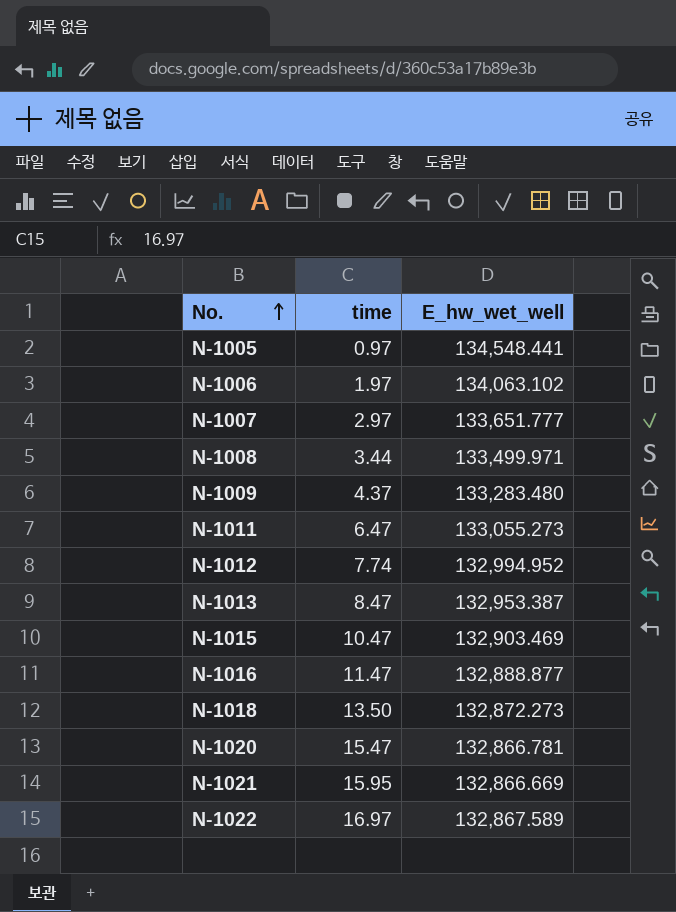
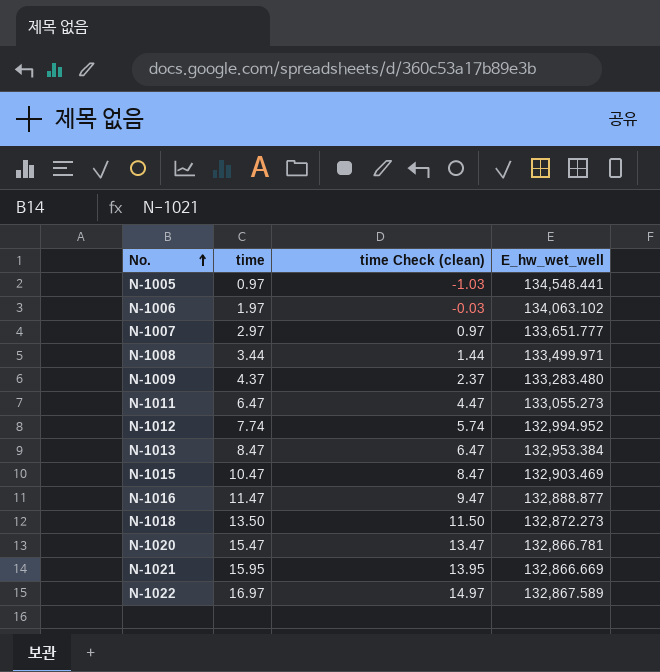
column time Check (clean) | formula: none -> [time] - 2
N-1013 | E_hw_wet_well: 132,953.387 -> 132,953.384

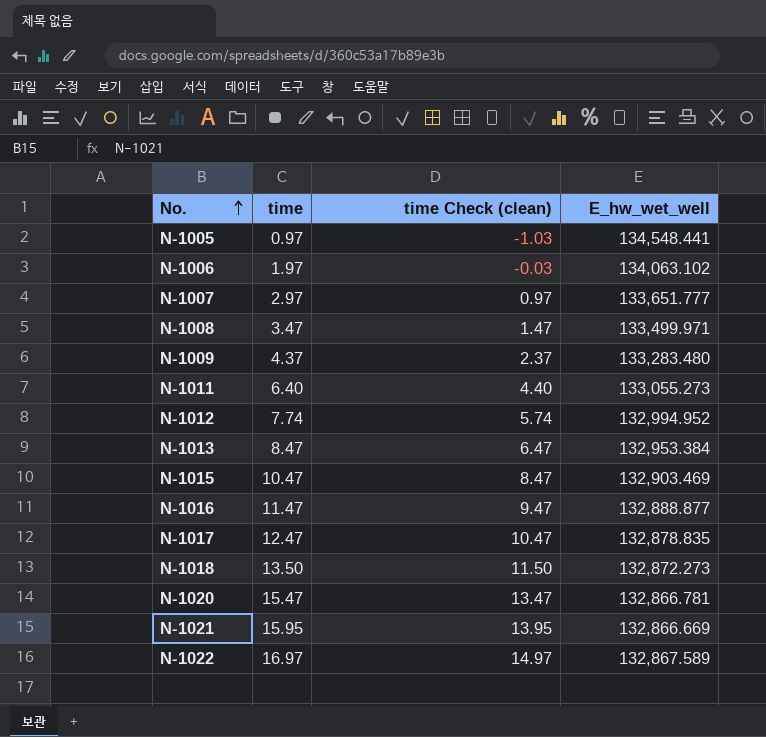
N-1008 | time: 3.44 -> 3.47
N-1008 | time Check (clean): 1.44 -> 1.47
N-1011 | time: 6.47 -> 6.40
N-1011 | time Check (clean): 4.47 -> 4.40
row N-1017: none -> 12.47 | 10.47 | 132,878.835

